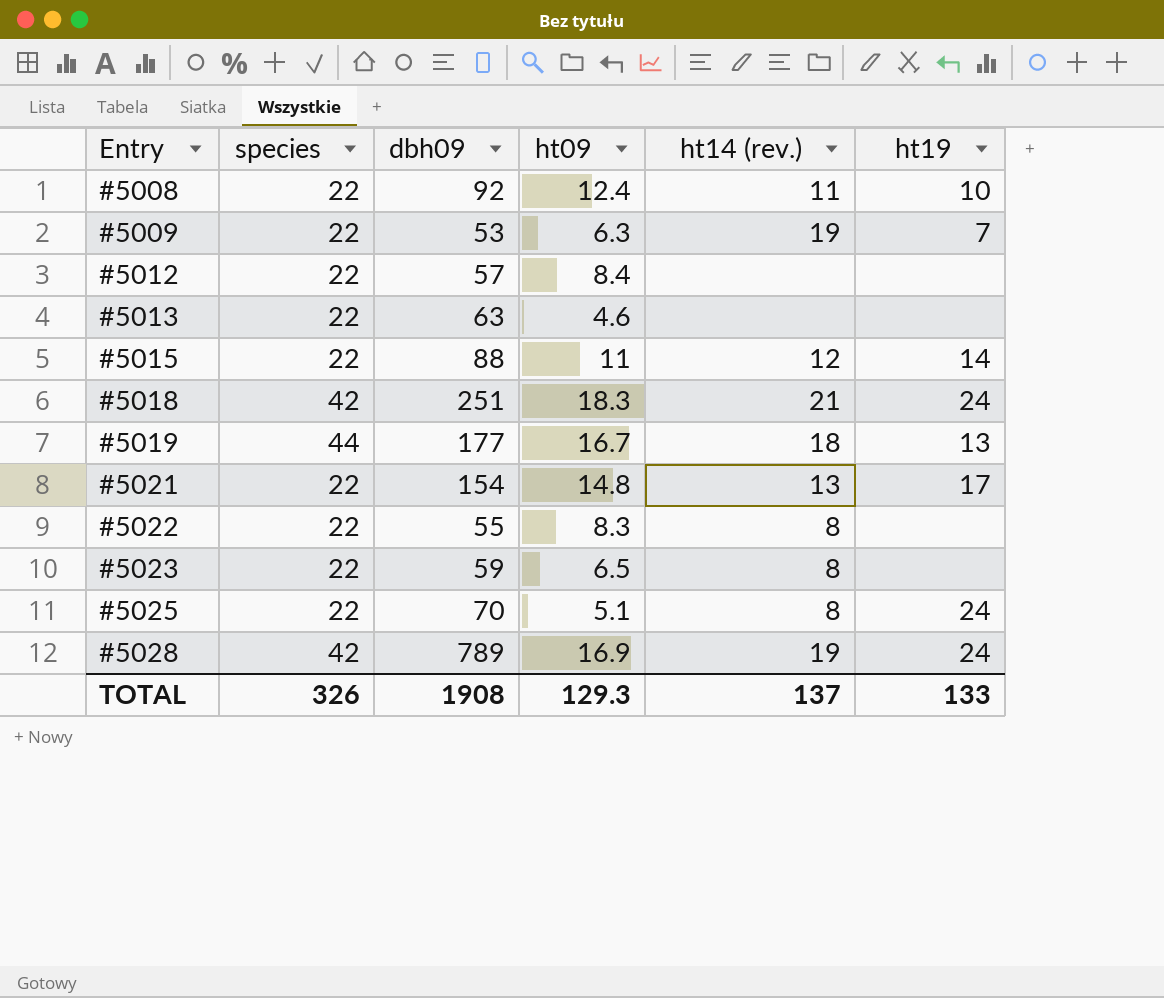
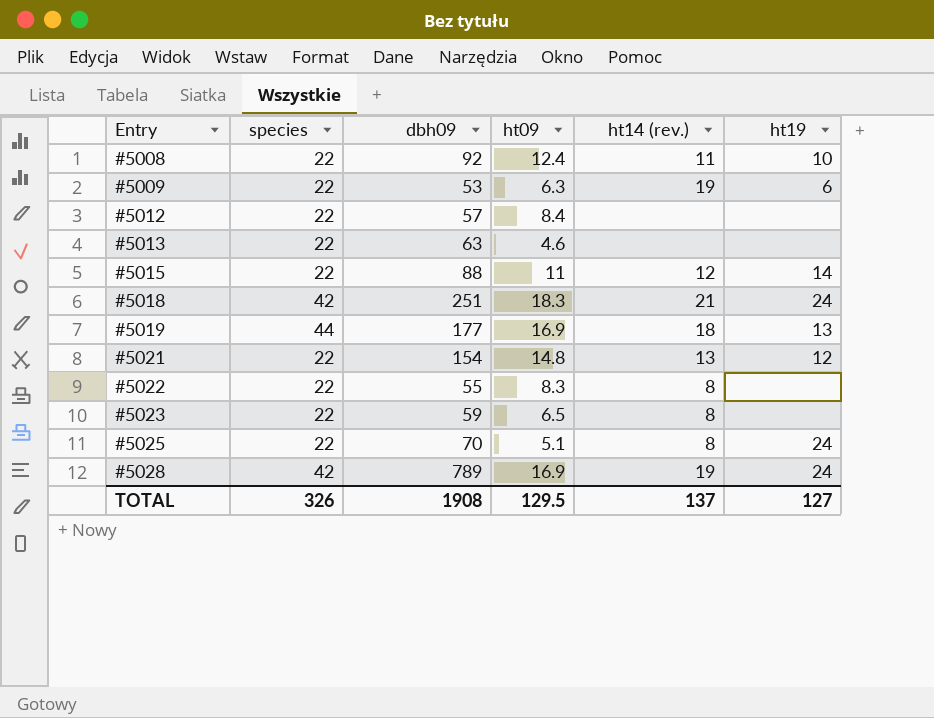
#5009 | ht19: 7 -> 6
#5019 | ht09: 16.7 -> 16.9
#5021 | ht19: 17 -> 12
TOTAL | ht09: 129.3 -> 129.5
TOTAL | ht19: 133 -> 127

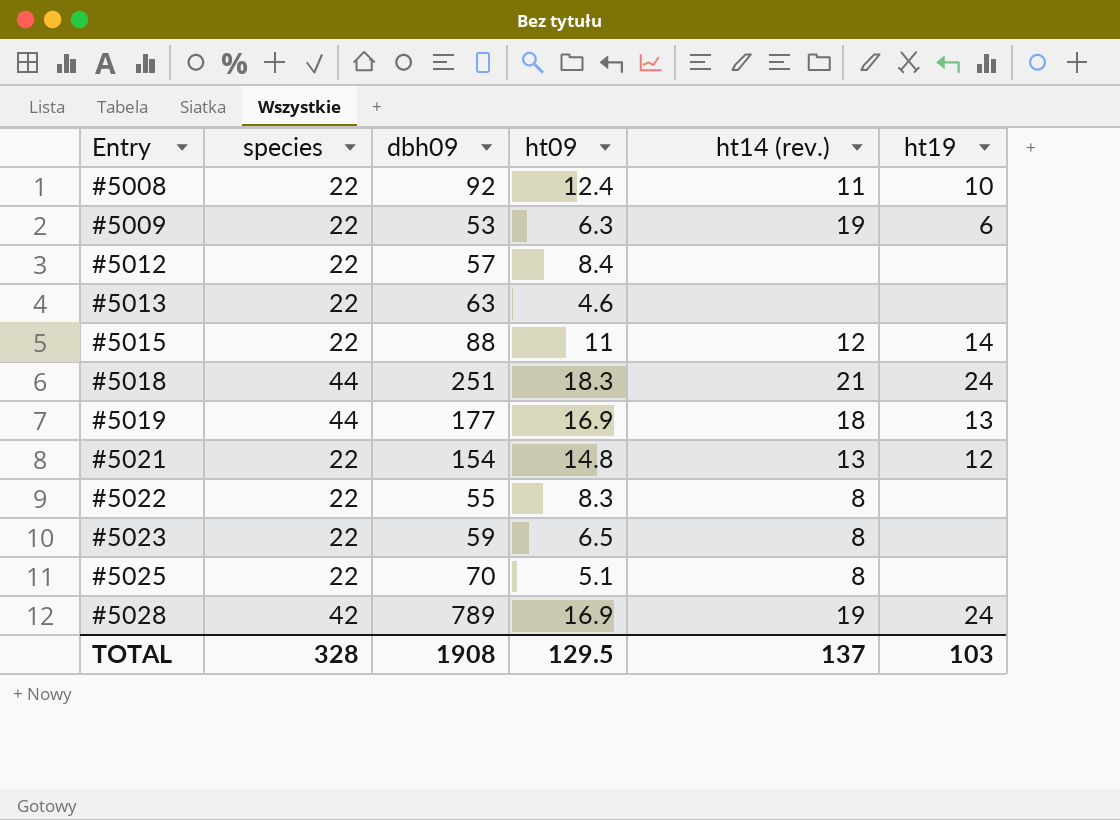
#5018 | species: 42 -> 44
#5025 | ht19: 24 -> none
TOTAL | species: 326 -> 328
TOTAL | ht19: 127 -> 103

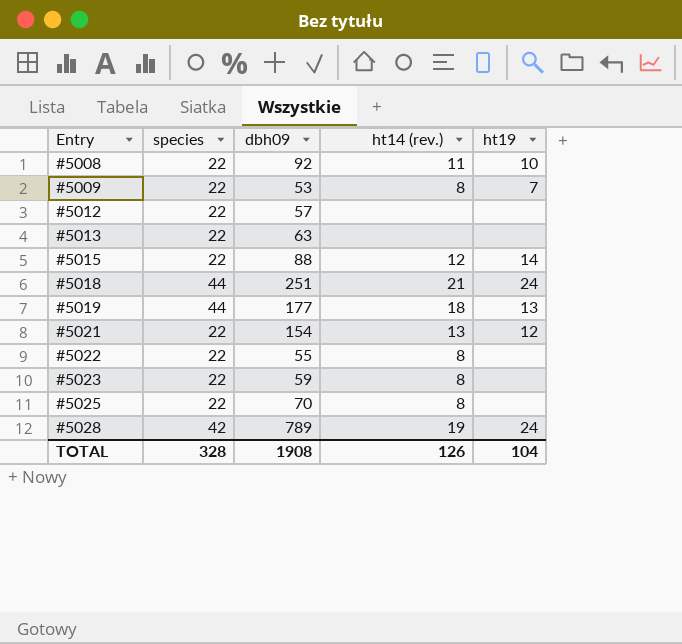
column ht09 | position: 4 -> none
#5009 | ht14 (rev.): 19 -> 8
#5009 | ht19: 6 -> 7
TOTAL | ht14 (rev.): 137 -> 126
TOTAL | ht19: 103 -> 104

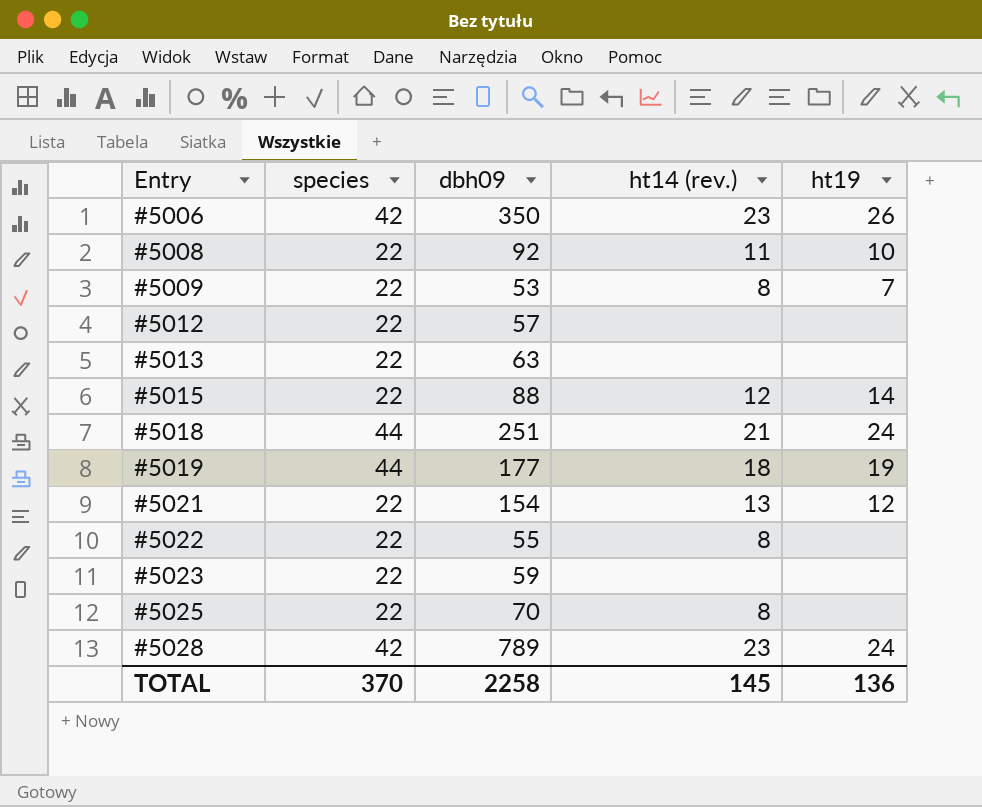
row #5006: none -> 42 | 350 | 23 | 26
#5019 | ht19: 13 -> 19
#5023 | ht14 (rev.): 8 -> none
#5028 | ht14 (rev.): 19 -> 23
TOTAL | species: 328 -> 370
TOTAL | dbh09: 1908 -> 2258
TOTAL | ht14 (rev.): 126 -> 145
TOTAL | ht19: 104 -> 136

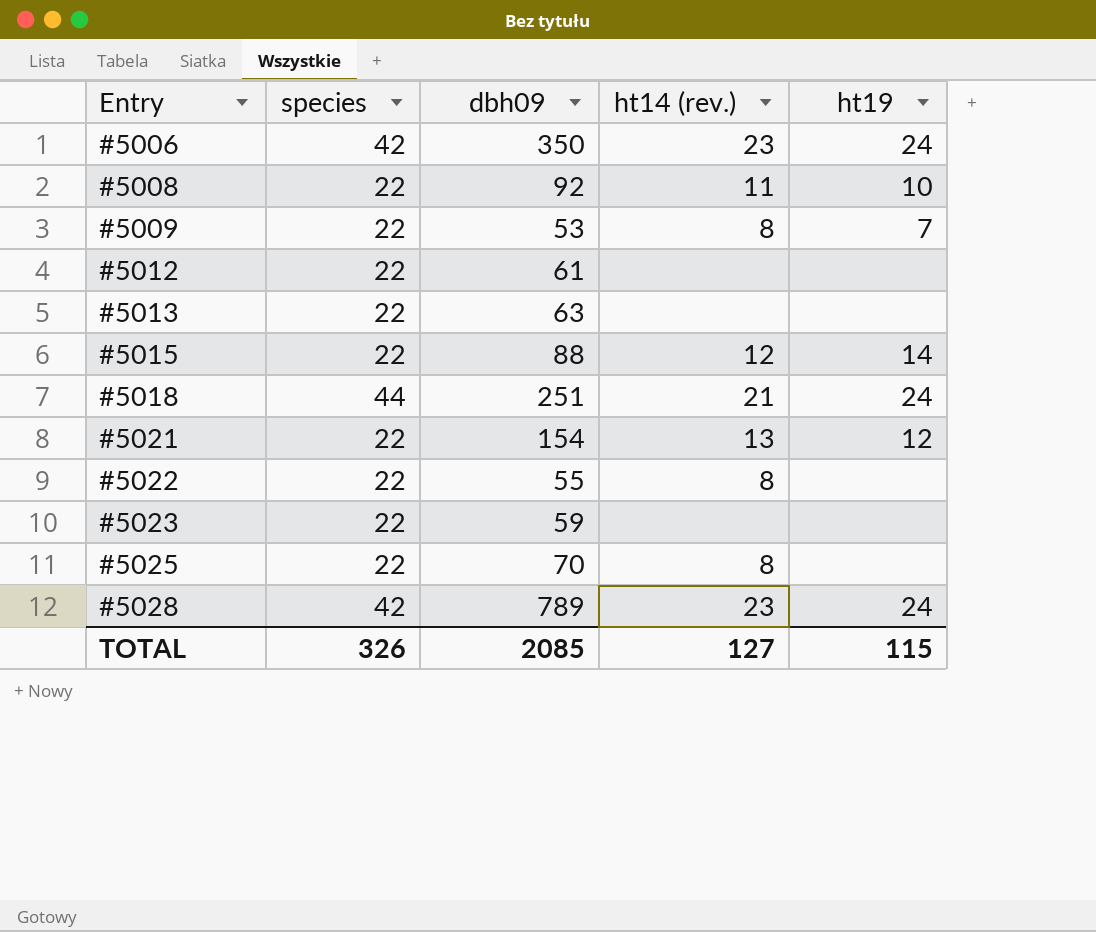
row #5019: 44 | 177 | 18 | 19 -> none
#5006 | ht19: 26 -> 24
#5012 | dbh09: 57 -> 61
TOTAL | species: 370 -> 326
TOTAL | dbh09: 2258 -> 2085
TOTAL | ht14 (rev.): 145 -> 127
TOTAL | ht19: 136 -> 115

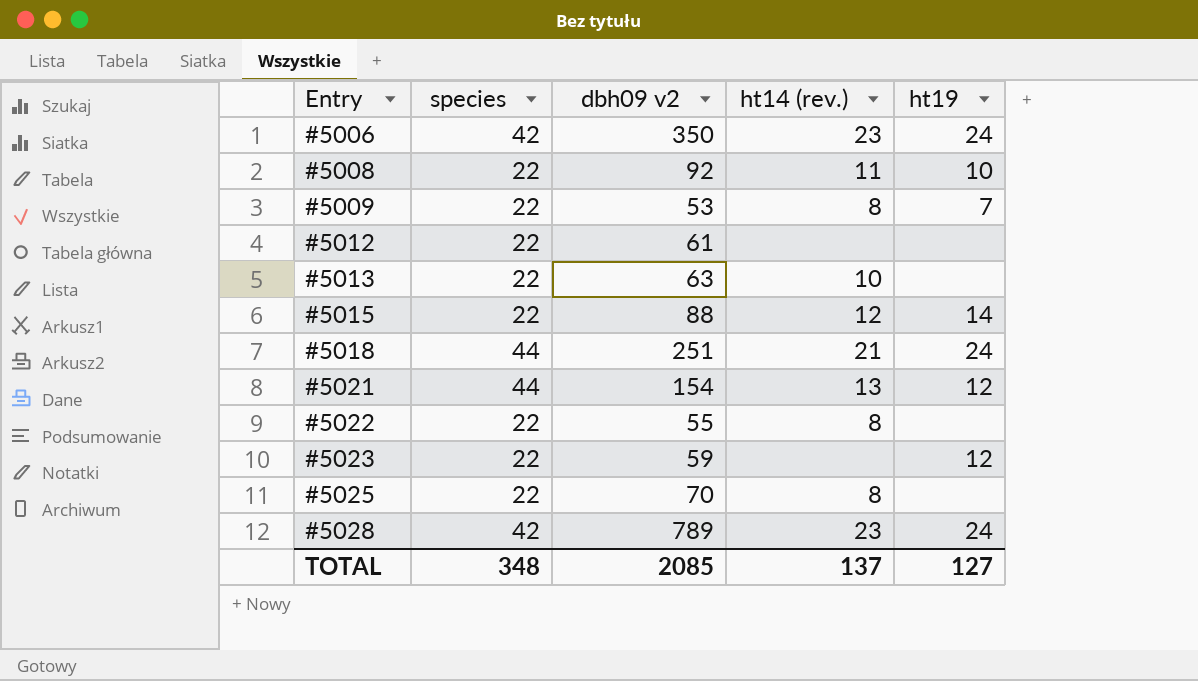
column name: dbh09 -> dbh09 v2
#5013 | ht14 (rev.): none -> 10
#5021 | species: 22 -> 44
#5023 | ht19: none -> 12
TOTAL | species: 326 -> 348
TOTAL | ht14 (rev.): 127 -> 137
TOTAL | ht19: 115 -> 127

